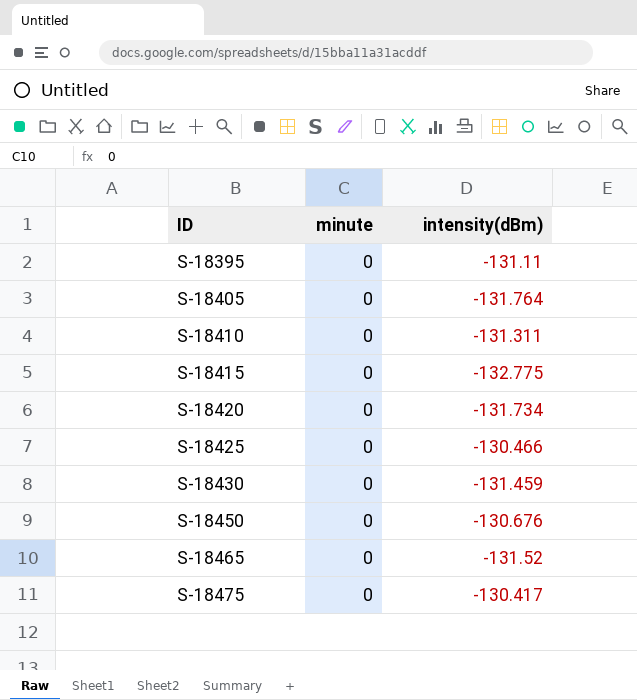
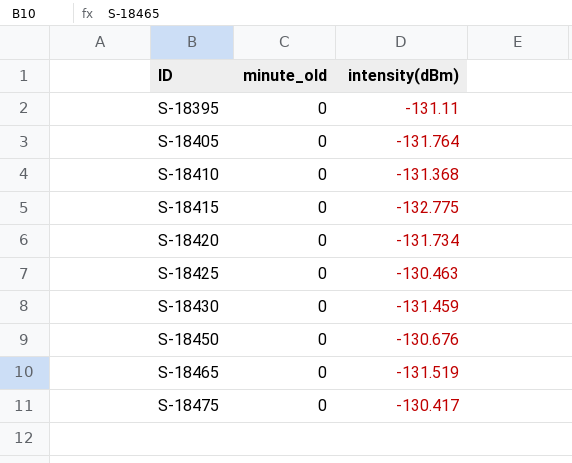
column name: minute -> minute_old
S-18410 | intensity(dBm): -131.311 -> -131.368
S-18425 | intensity(dBm): -130.466 -> -130.463
S-18465 | intensity(dBm): -131.52 -> -131.519

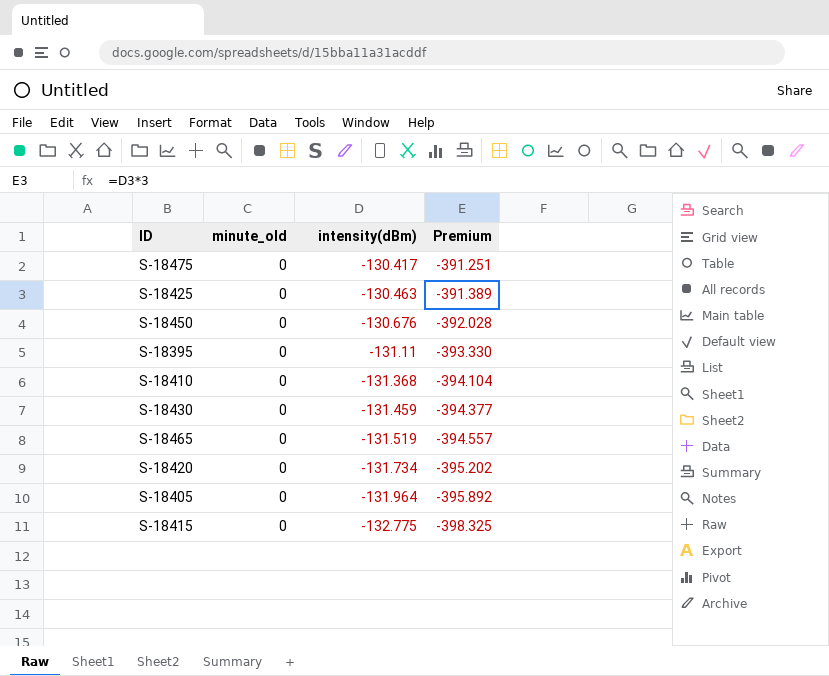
row order: ID ascending -> intensity(dBm) descending
column Premium | formula: none -> [intensity(dBm)] * 3
S-18405 | intensity(dBm): -131.764 -> -131.964

